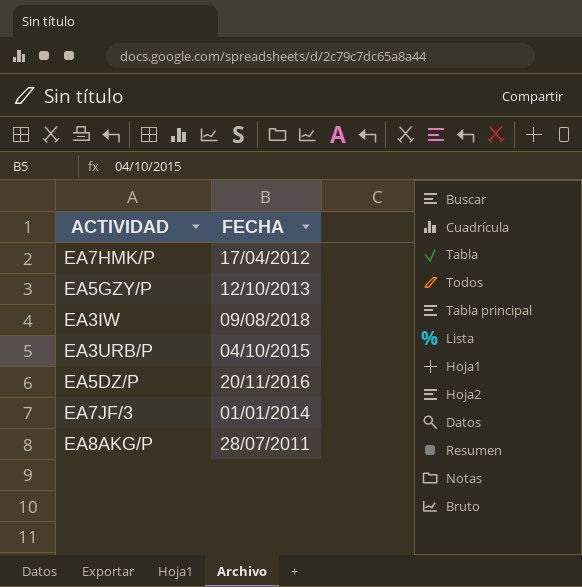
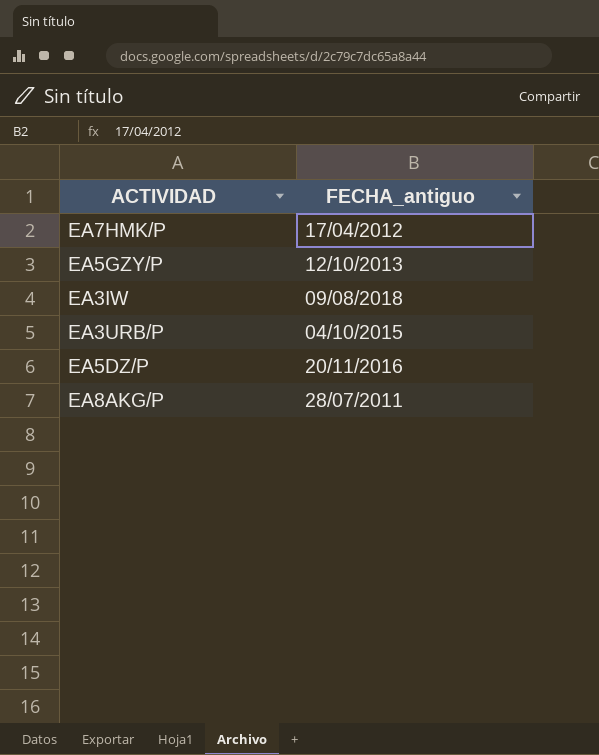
column name: FECHA -> FECHA_antiguo
row EA7JF/3: 01/01/2014 -> none

